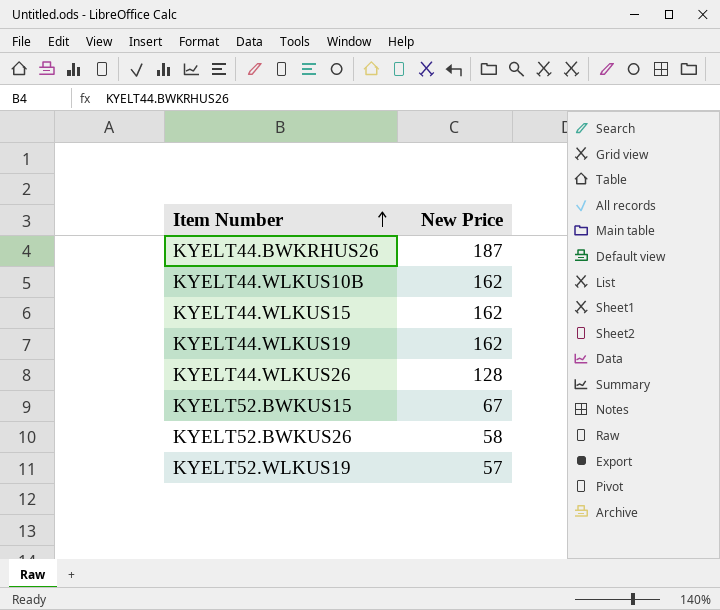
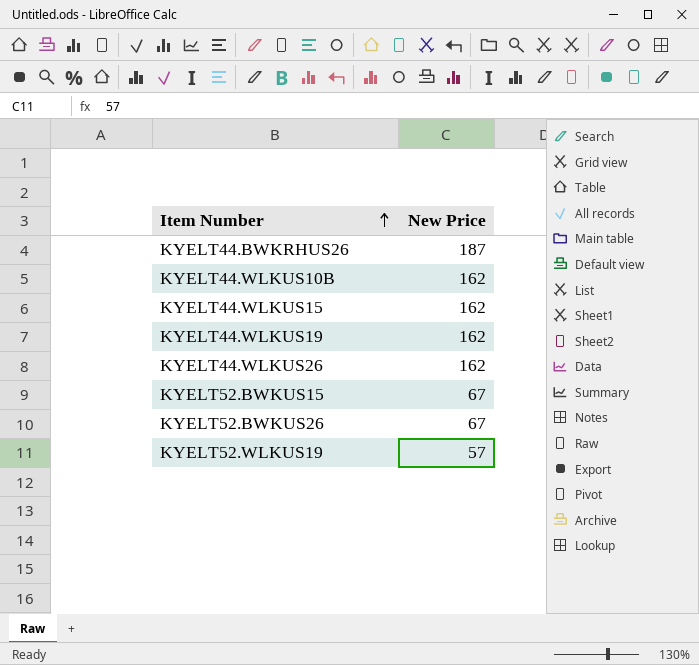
KYELT44.WLKUS26 | New Price: 128 -> 162
KYELT52.BWKUS26 | New Price: 58 -> 67

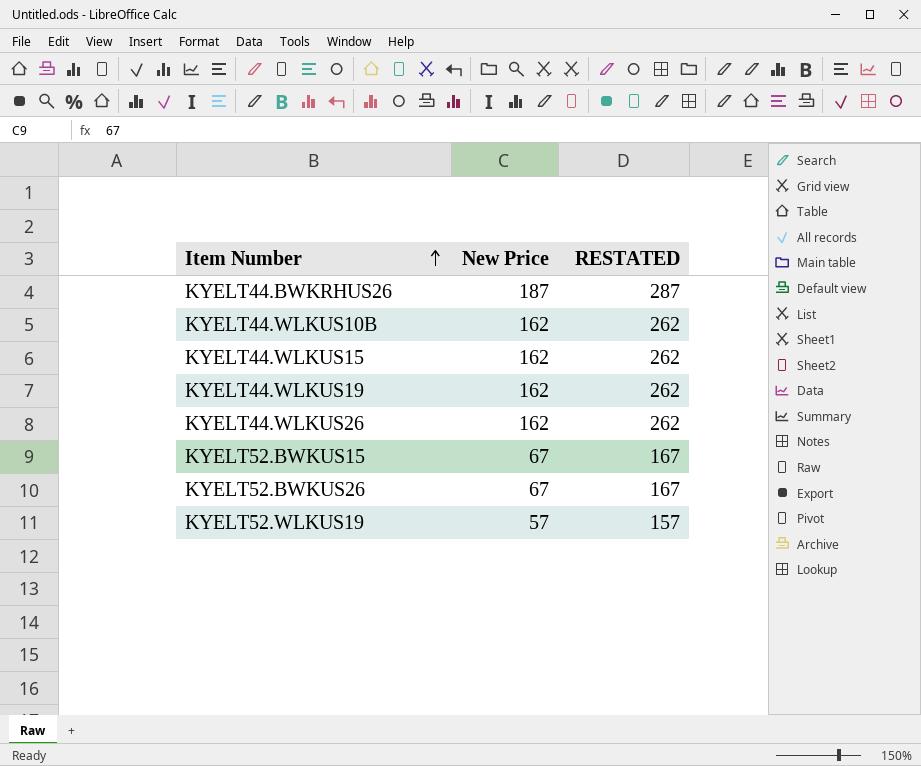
column RESTATED | formula: none -> [New Price] + 100

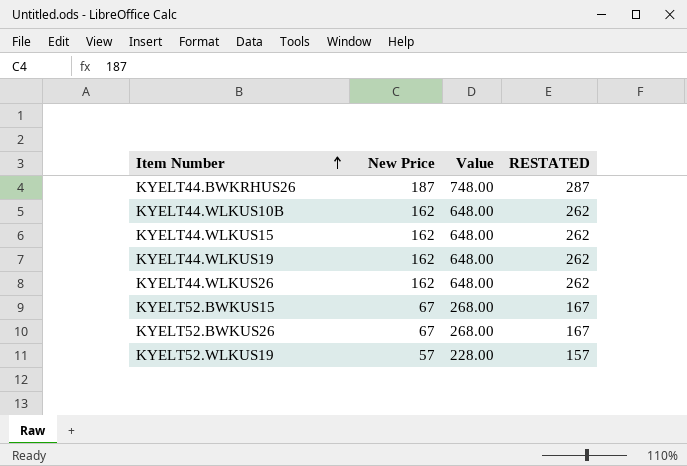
column Value | formula: none -> [New Price] * 4

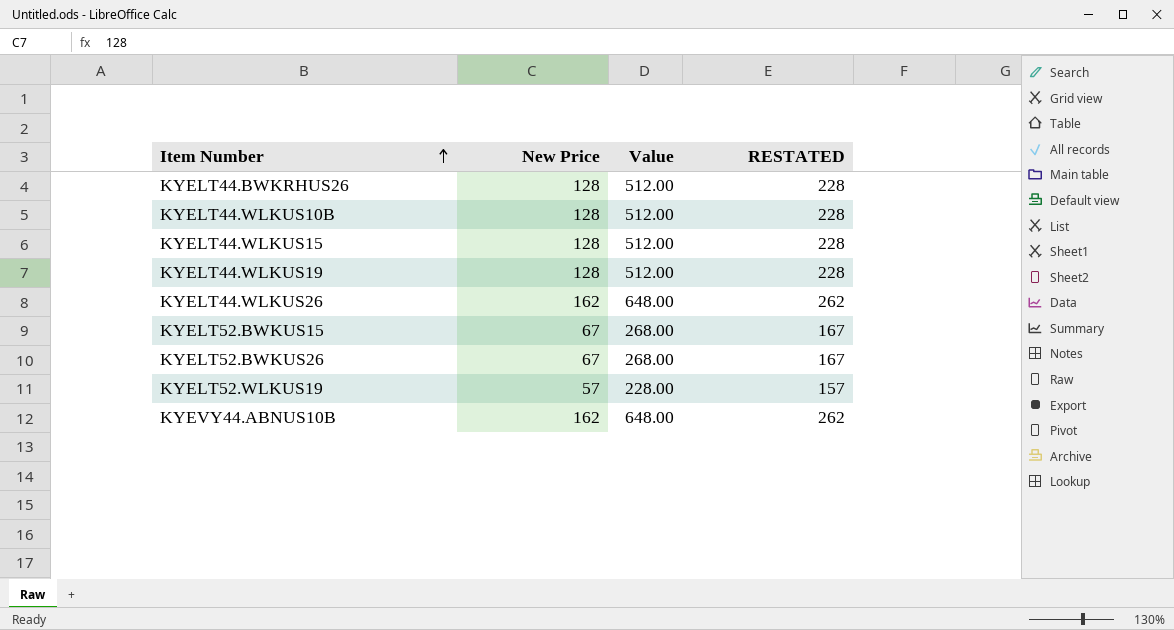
KYELT44.BWKRHUS26 | New Price: 187 -> 128
KYELT44.BWKRHUS26 | Value: 748.00 -> 512.00
KYELT44.BWKRHUS26 | RESTATED: 287 -> 228
KYELT44.WLKUS10B | New Price: 162 -> 128
KYELT44.WLKUS10B | Value: 648.00 -> 512.00
KYELT44.WLKUS10B | RESTATED: 262 -> 228
KYELT44.WLKUS15 | New Price: 162 -> 128
KYELT44.WLKUS15 | Value: 648.00 -> 512.00
KYELT44.WLKUS15 | RESTATED: 262 -> 228
KYELT44.WLKUS19 | New Price: 162 -> 128
KYELT44.WLKUS19 | Value: 648.00 -> 512.00
KYELT44.WLKUS19 | RESTATED: 262 -> 228
row KYEVY44.ABNUS10B: none -> 162 | 648.00 | 262

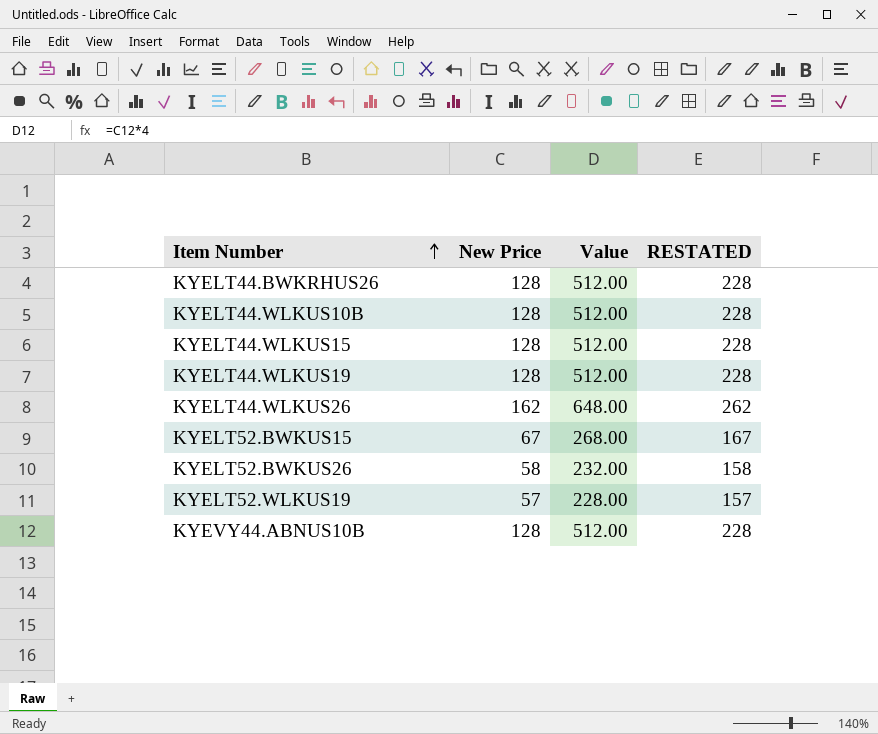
KYELT52.BWKUS26 | New Price: 67 -> 58
KYELT52.BWKUS26 | Value: 268.00 -> 232.00
KYELT52.BWKUS26 | RESTATED: 167 -> 158
KYEVY44.ABNUS10B | New Price: 162 -> 128
KYEVY44.ABNUS10B | Value: 648.00 -> 512.00
KYEVY44.ABNUS10B | RESTATED: 262 -> 228

